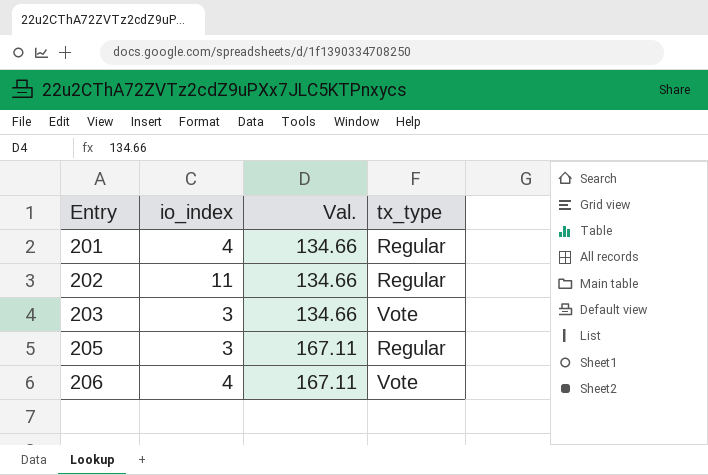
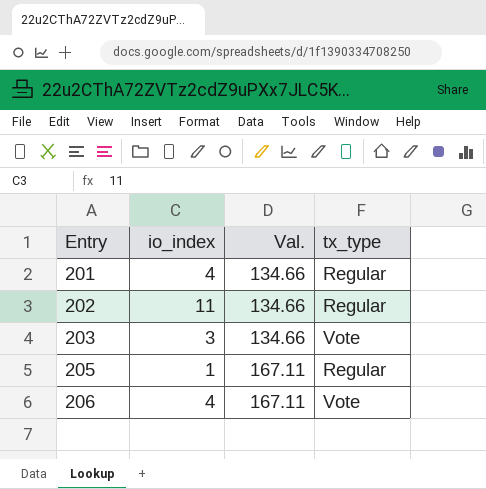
205 | io_index: 3 -> 1

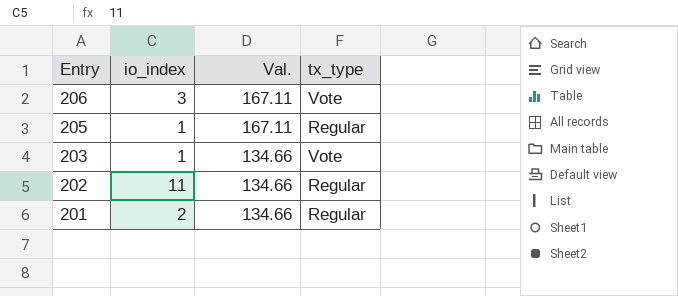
row order: Entry ascending -> Entry descending
206 | io_index: 4 -> 3
203 | io_index: 3 -> 1
201 | io_index: 4 -> 2

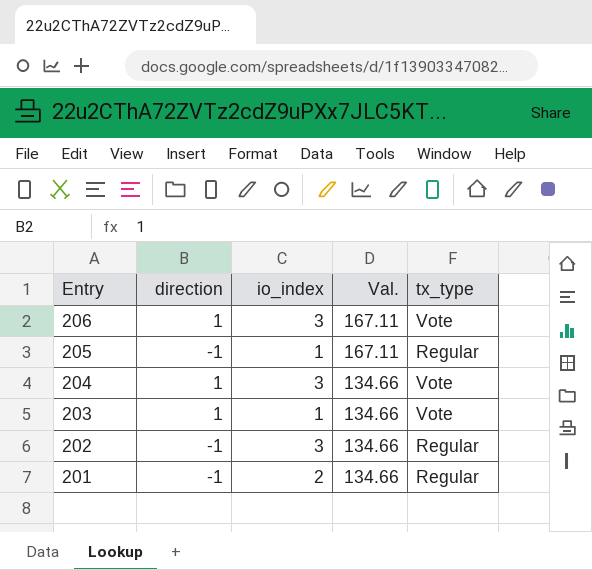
column direction | position: none -> 2
row 204: none -> 1 | 3 | 134.66 | Vote
202 | io_index: 11 -> 3

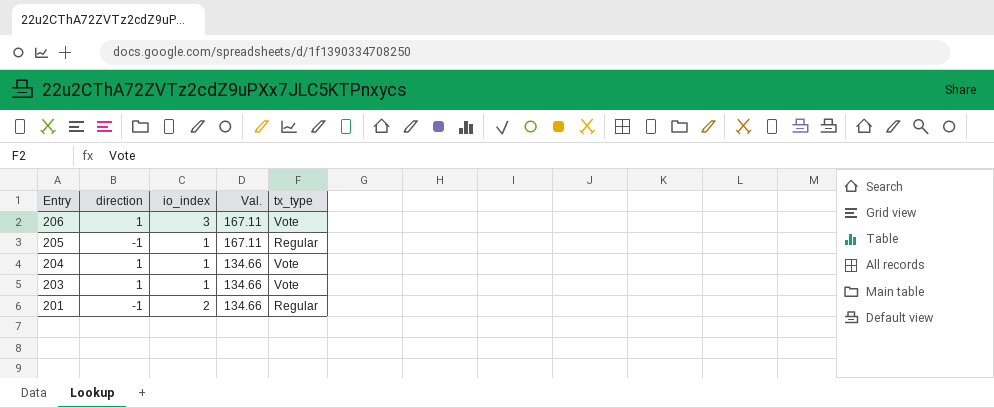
row 202: -1 | 3 | 134.66 | Regular -> none
204 | io_index: 3 -> 1

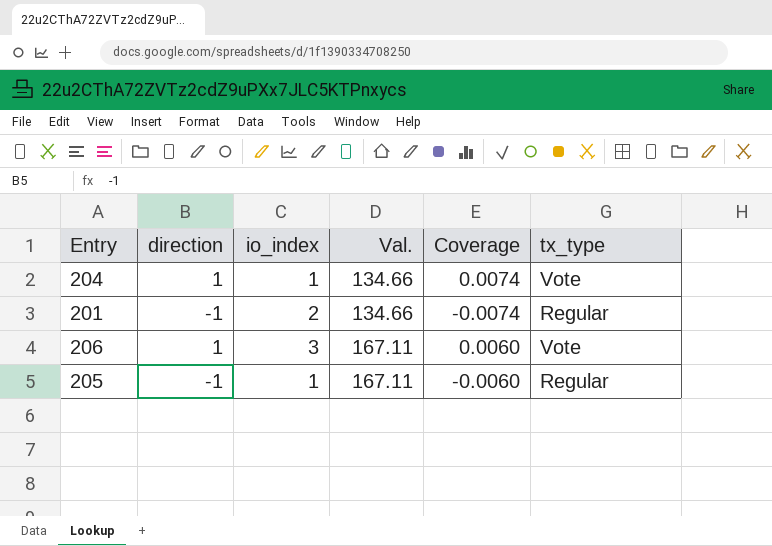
row order: Entry descending -> Val. ascending
column Coverage | formula: none -> [direction] / [Val.]
row 203: 1 | 1 | 134.66 | Vote -> none

